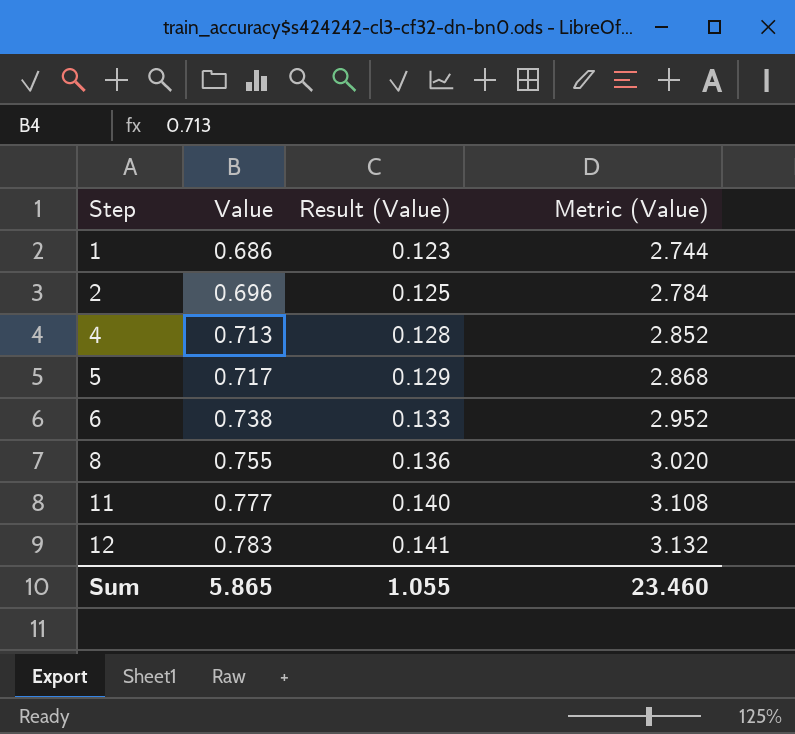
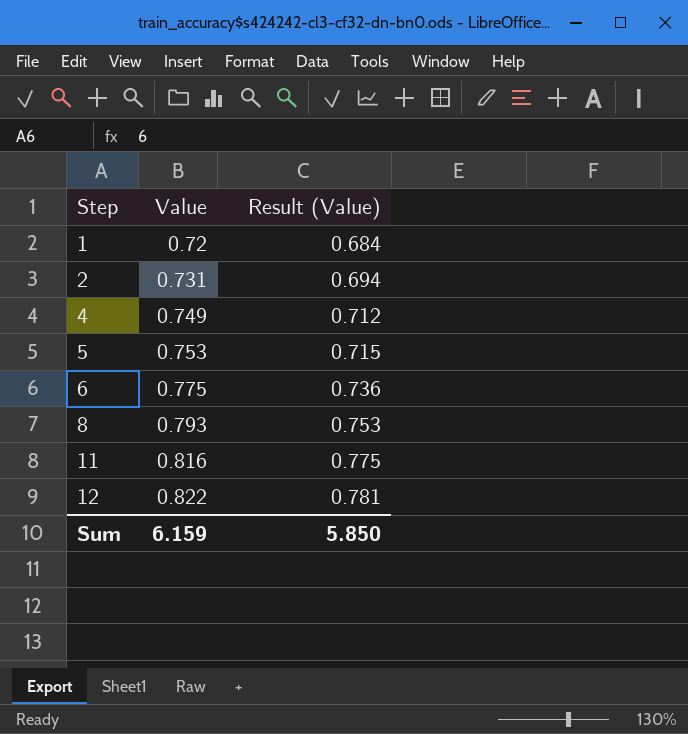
column Metric (Value) | formula: [Value] * 4 -> none
column Result (Value) | formula: [Value] * 0.18 -> [Value] * 0.95
1 | Value: 0.686 -> 0.72
2 | Value: 0.696 -> 0.731
4 | Value: 0.713 -> 0.749
5 | Value: 0.717 -> 0.753
6 | Value: 0.738 -> 0.775
8 | Value: 0.755 -> 0.793
11 | Value: 0.777 -> 0.816
12 | Value: 0.783 -> 0.822
Sum | Value: 5.865 -> 6.159
Sum | Result (Value): 1.055 -> 5.850

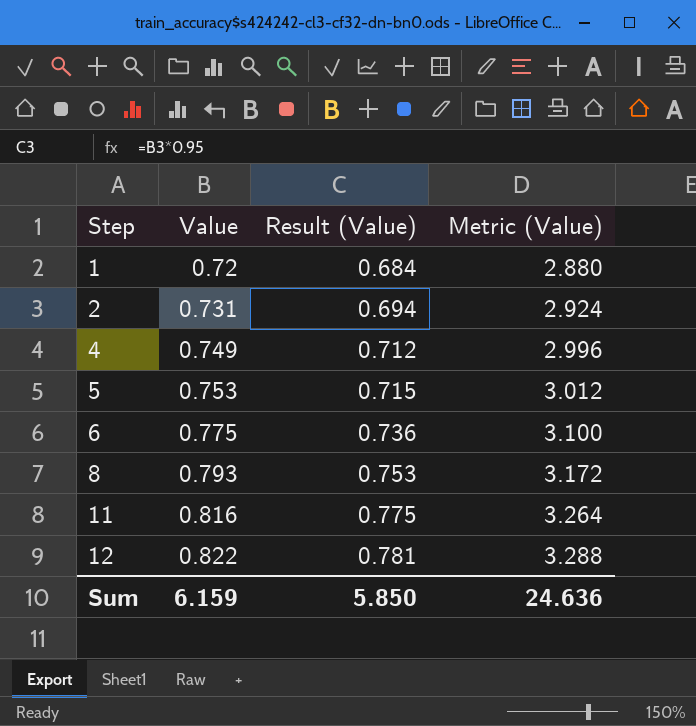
column Metric (Value) | formula: none -> [Value] * 4

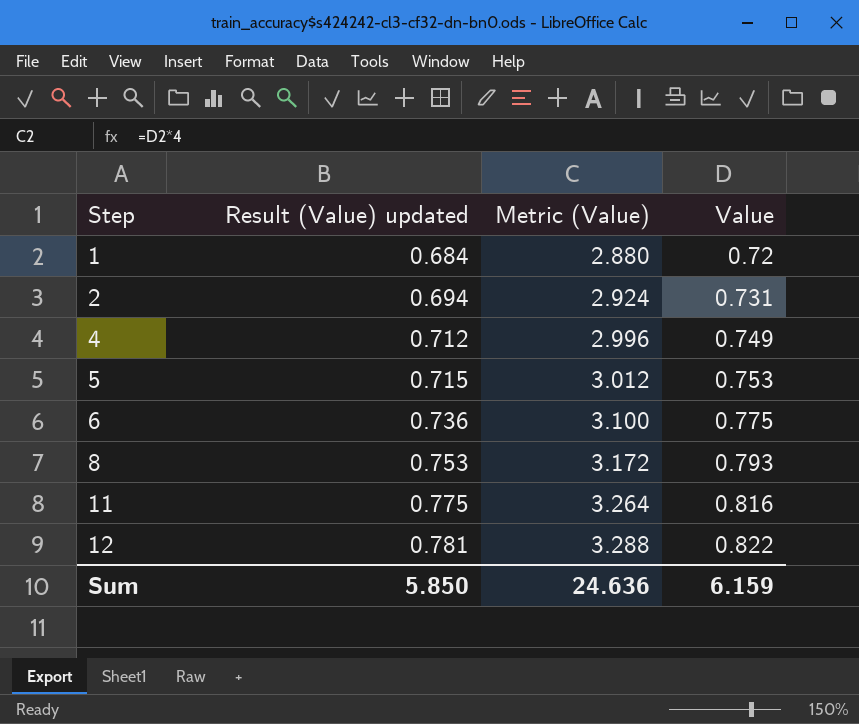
column name: Result (Value) -> Result (Value) updated
column Value | position: 2 -> 4

